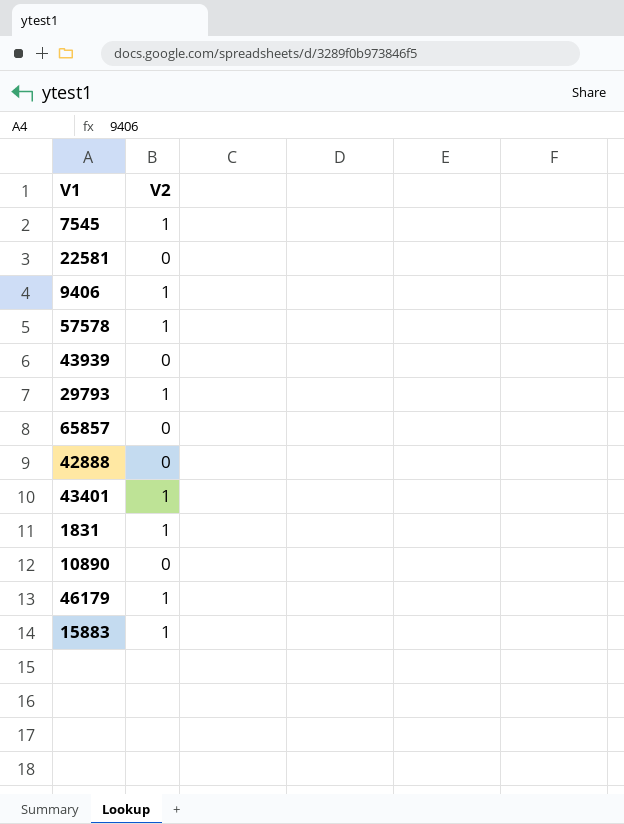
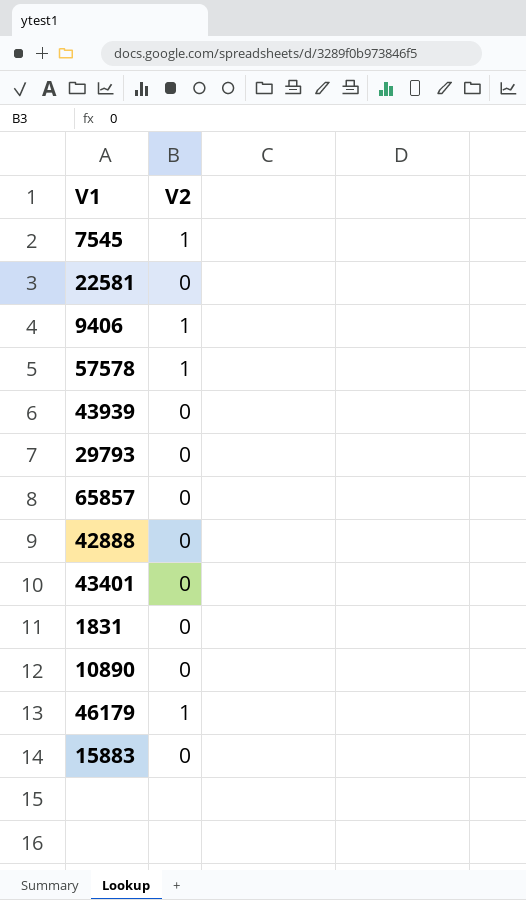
29793 | V2: 1 -> 0
43401 | V2: 1 -> 0
1831 | V2: 1 -> 0
15883 | V2: 1 -> 0

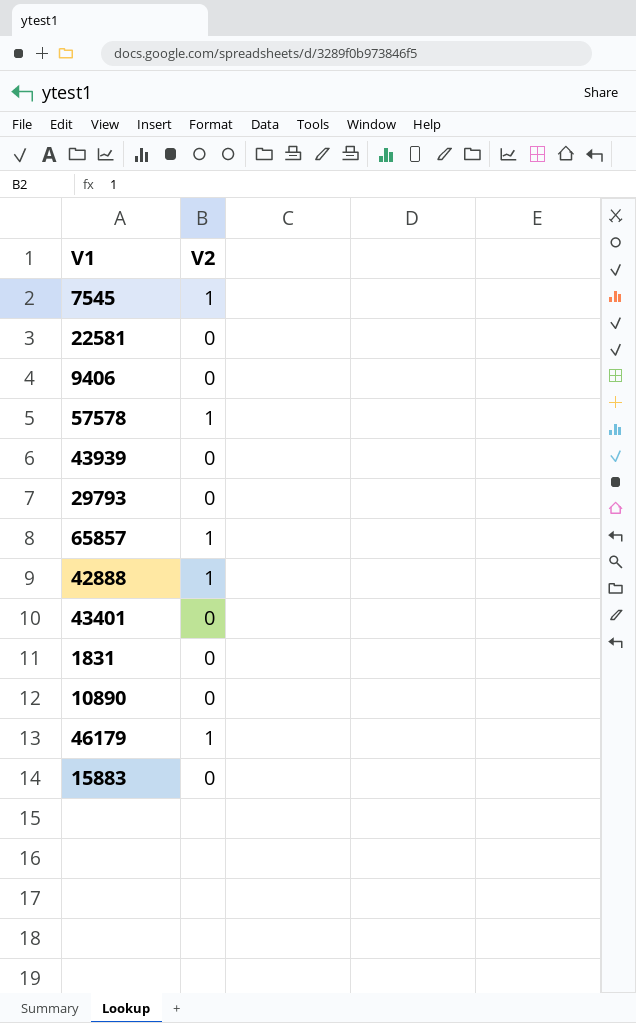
9406 | V2: 1 -> 0
65857 | V2: 0 -> 1
42888 | V2: 0 -> 1

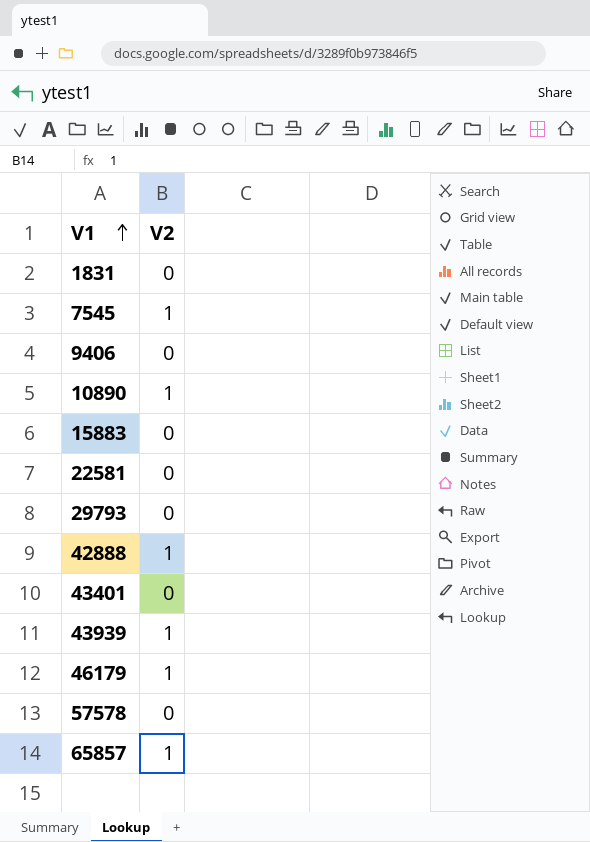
row order: none -> V1 ascending
10890 | V2: 0 -> 1
43939 | V2: 0 -> 1
57578 | V2: 1 -> 0

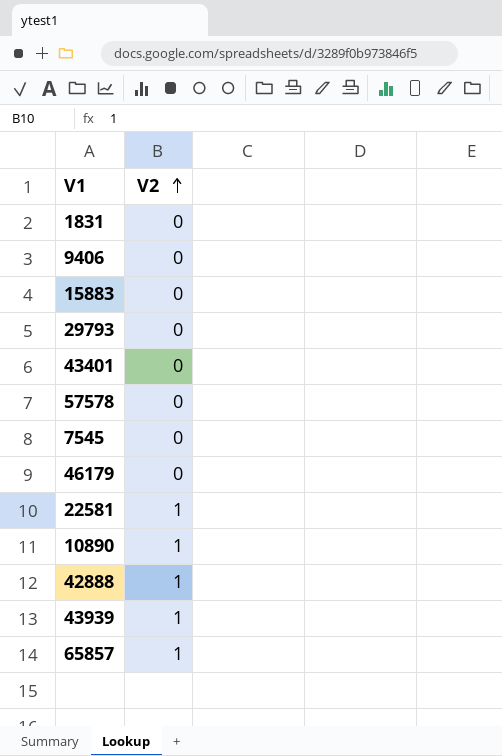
row order: V1 ascending -> V2 ascending
7545 | V2: 1 -> 0
46179 | V2: 1 -> 0
22581 | V2: 0 -> 1

